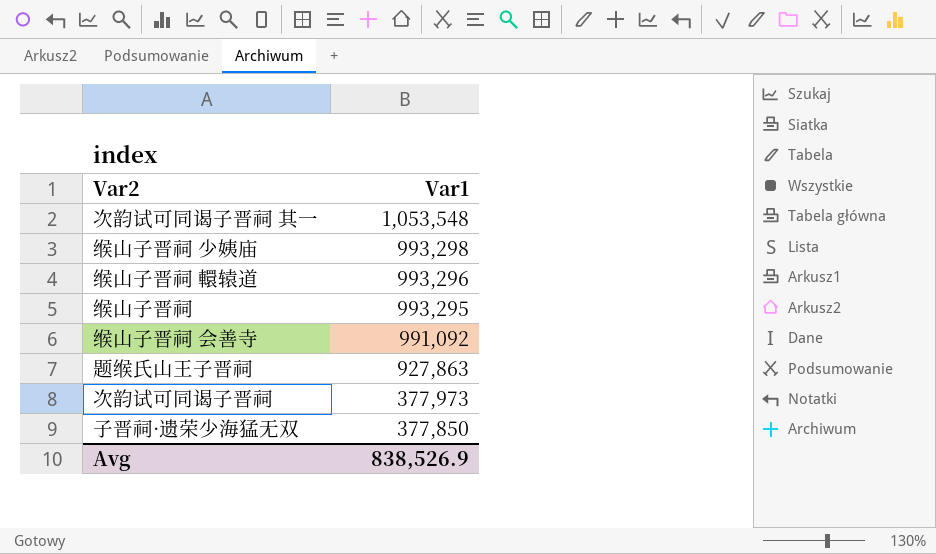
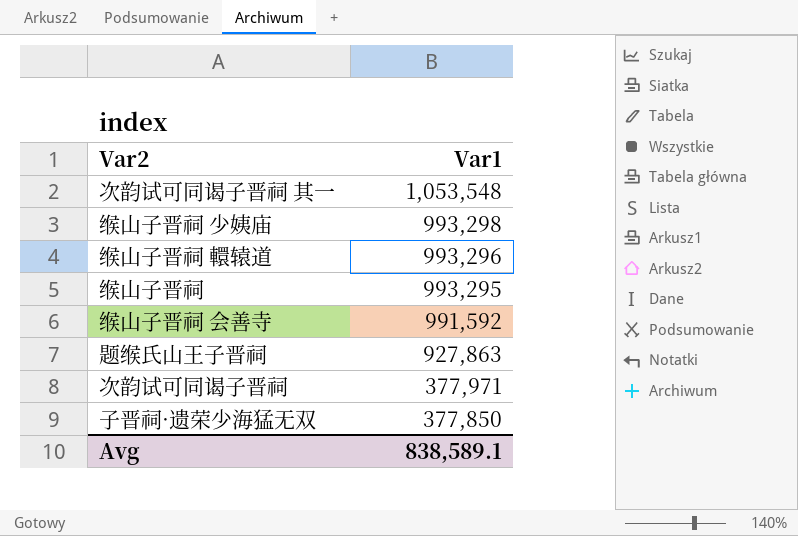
缑山子晋祠 会善寺 | Var1: 991,092 -> 991,592
次韵试可同谒子晋祠 | Var1: 377,973 -> 377,971
Avg | Var1: 838,526.9 -> 838,589.1

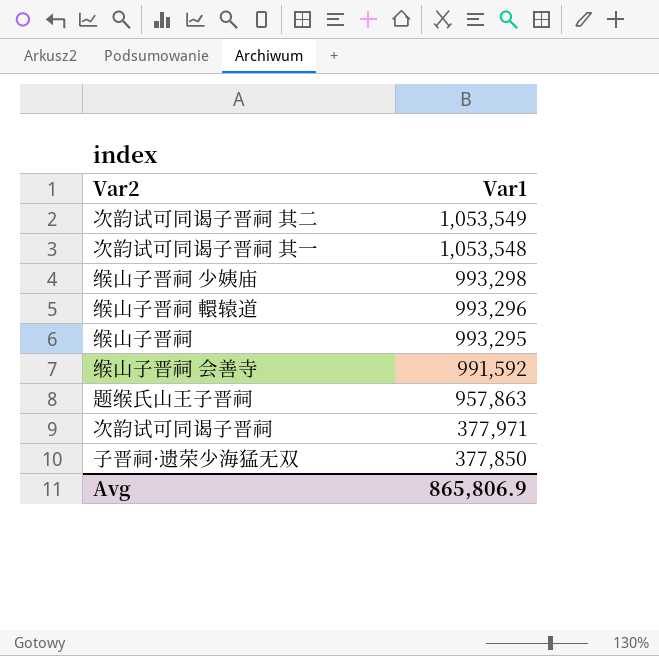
row 次韵试可同谒子晋祠 其二: none -> 1,053,549
题缑氏山王子晋祠 | Var1: 927,863 -> 957,863
Avg | Var1: 838,589.1 -> 865,806.9

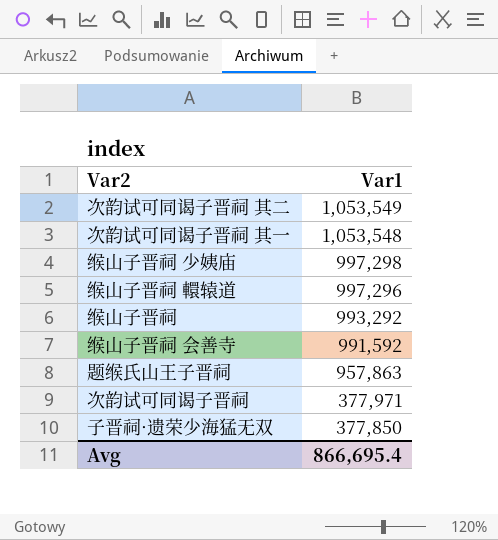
缑山子晋祠 少姨庙 | Var1: 993,298 -> 997,298
缑山子晋祠 轘辕道 | Var1: 993,296 -> 997,296
缑山子晋祠 | Var1: 993,295 -> 993,292
Avg | Var1: 865,806.9 -> 866,695.4

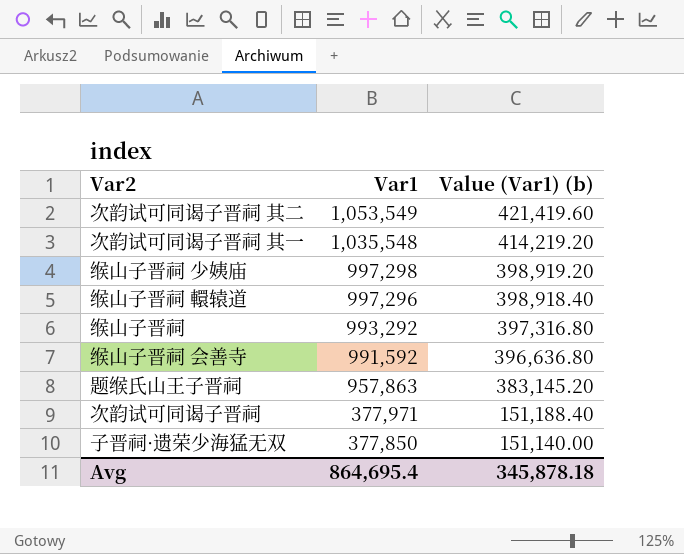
column Value (Var1) (b) | formula: none -> [Var1] * 0.4
次韵试可同谒子晋祠 其一 | Var1: 1,053,548 -> 1,035,548
Avg | Var1: 866,695.4 -> 864,695.4

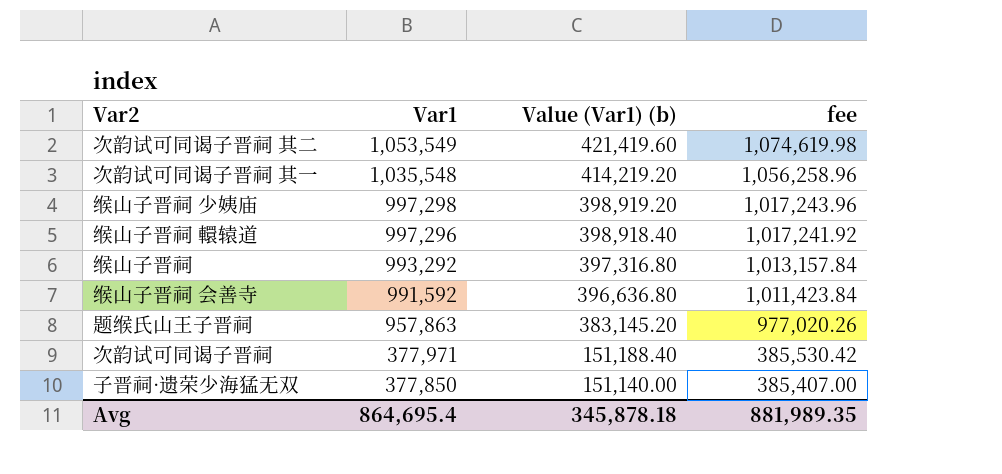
column fee | formula: none -> [Var1] * 1.02

